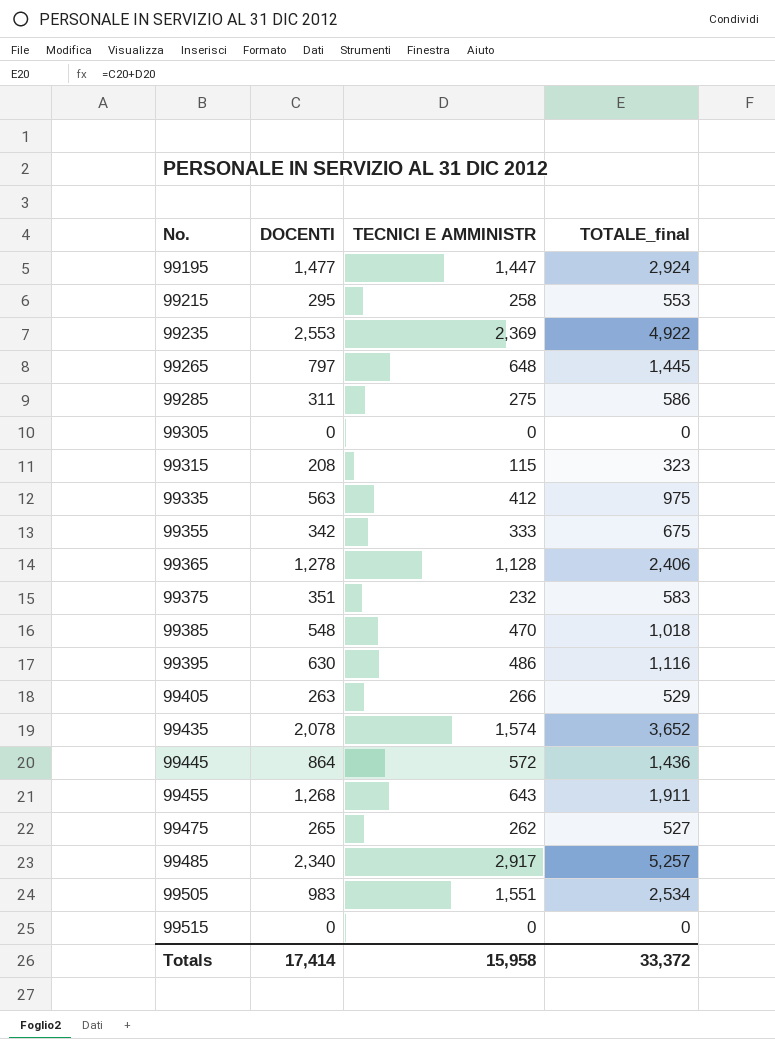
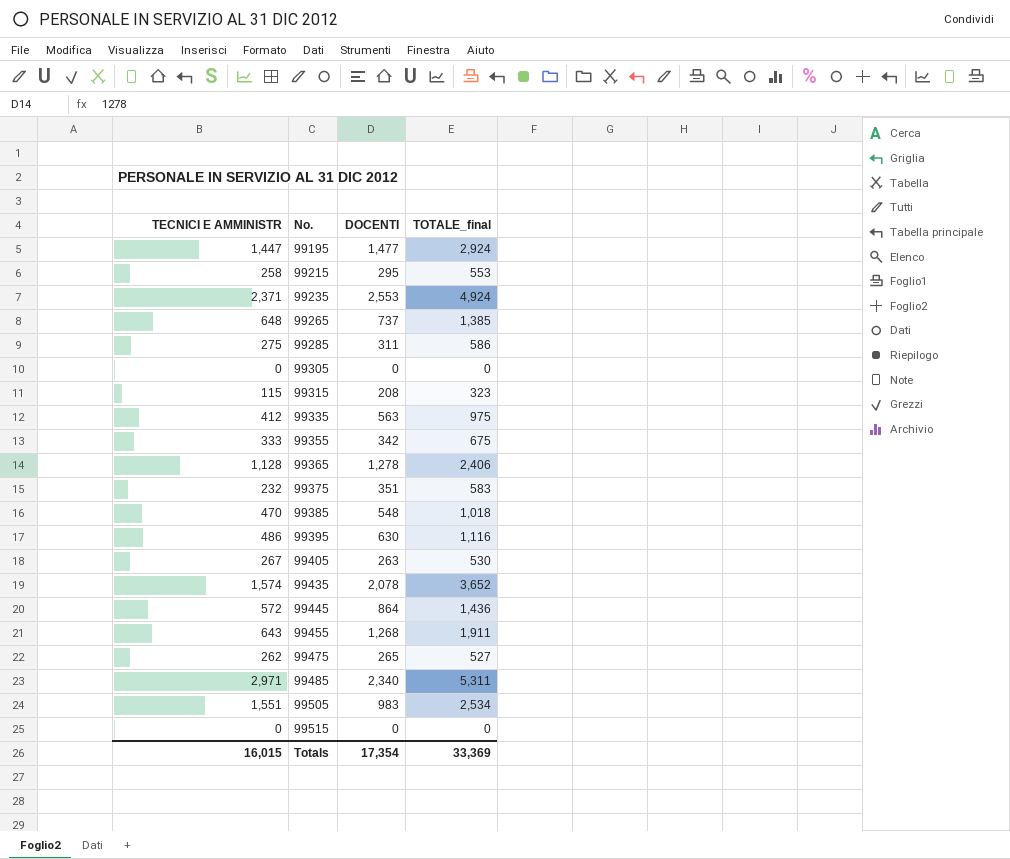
column TECNICI E AMMINISTR | position: 3 -> 1
99235 | TECNICI E AMMINISTR: 2,369 -> 2,371
99235 | TOTALE_final: 4,922 -> 4,924
99265 | DOCENTI: 797 -> 737
99265 | TOTALE_final: 1,445 -> 1,385
99405 | TECNICI E AMMINISTR: 266 -> 267
99405 | TOTALE_final: 529 -> 530
99485 | TECNICI E AMMINISTR: 2,917 -> 2,971
99485 | TOTALE_final: 5,257 -> 5,311
Totals | TECNICI E AMMINISTR: 15,958 -> 16,015
Totals | DOCENTI: 17,414 -> 17,354
Totals | TOTALE_final: 33,372 -> 33,369

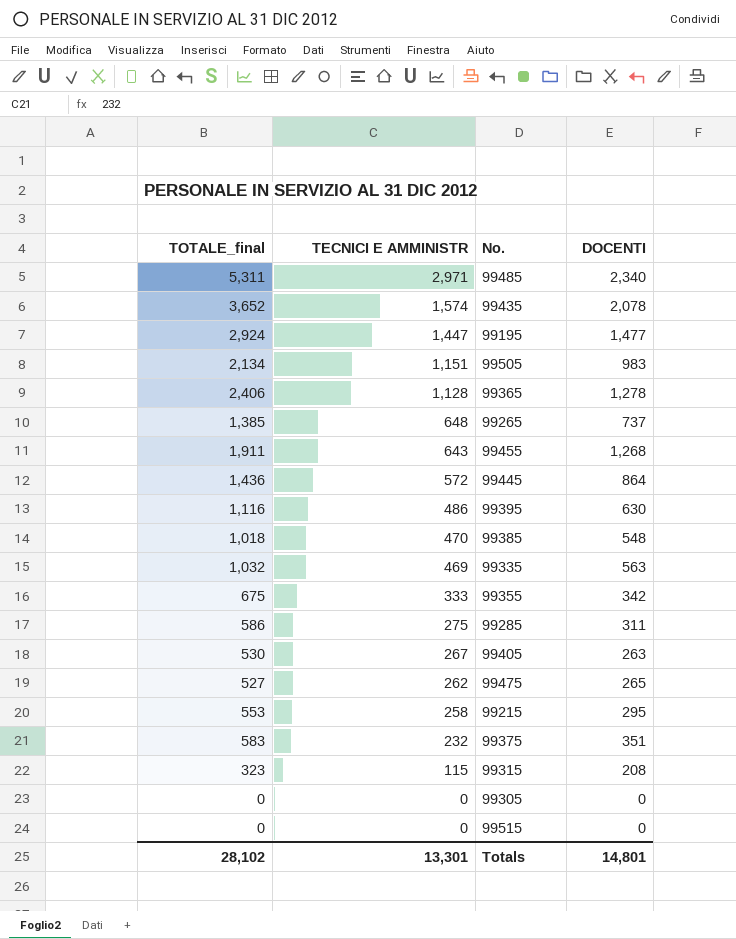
row order: No. ascending -> TECNICI E AMMINISTR descending
column TOTALE_final | position: 4 -> 1
row 99235: 2,371 | 2,553 | 4,924 -> none
99505 | TOTALE_final: 2,534 -> 2,134
99505 | TECNICI E AMMINISTR: 1,551 -> 1,151
99335 | TOTALE_final: 975 -> 1,032
99335 | TECNICI E AMMINISTR: 412 -> 469
Totals | TOTALE_final: 33,369 -> 28,102
Totals | TECNICI E AMMINISTR: 16,015 -> 13,301
Totals | DOCENTI: 17,354 -> 14,801

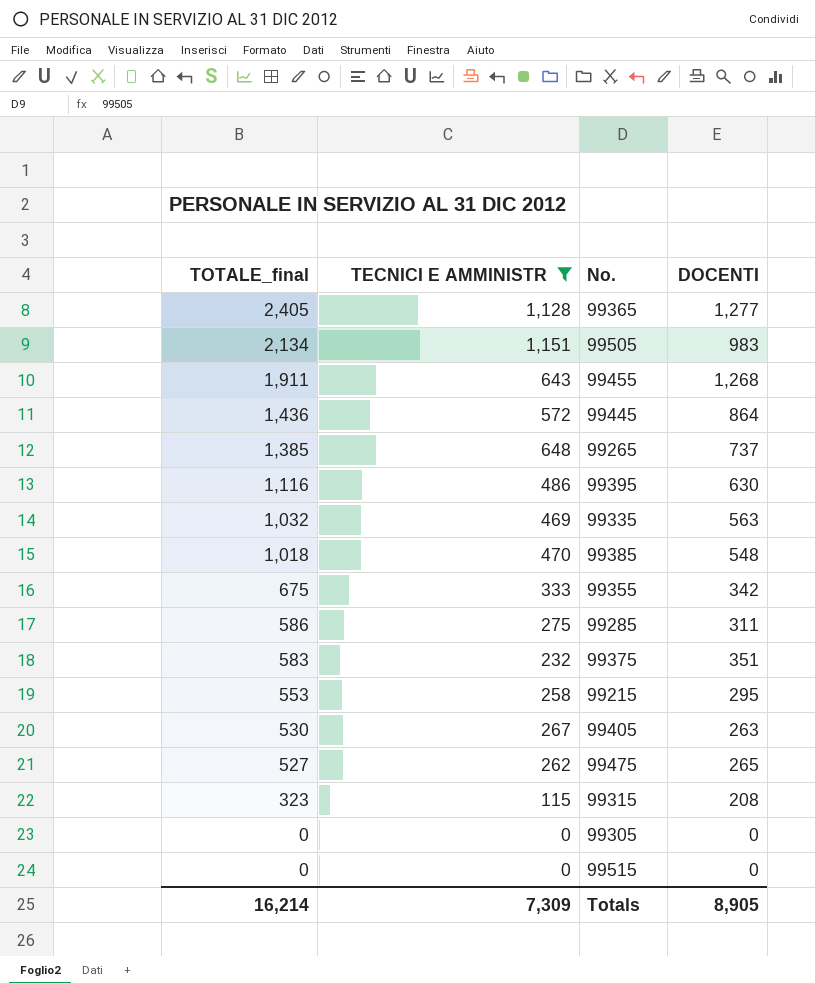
filter: none -> TECNICI E AMMINISTR <= 1,151
row order: TECNICI E AMMINISTR descending -> TOTALE_final descending
99365 | TOTALE_final: 2,406 -> 2,405
99365 | DOCENTI: 1,278 -> 1,277
Totals | TOTALE_final: 28,102 -> 16,214
Totals | TECNICI E AMMINISTR: 13,301 -> 7,309
Totals | DOCENTI: 14,801 -> 8,905

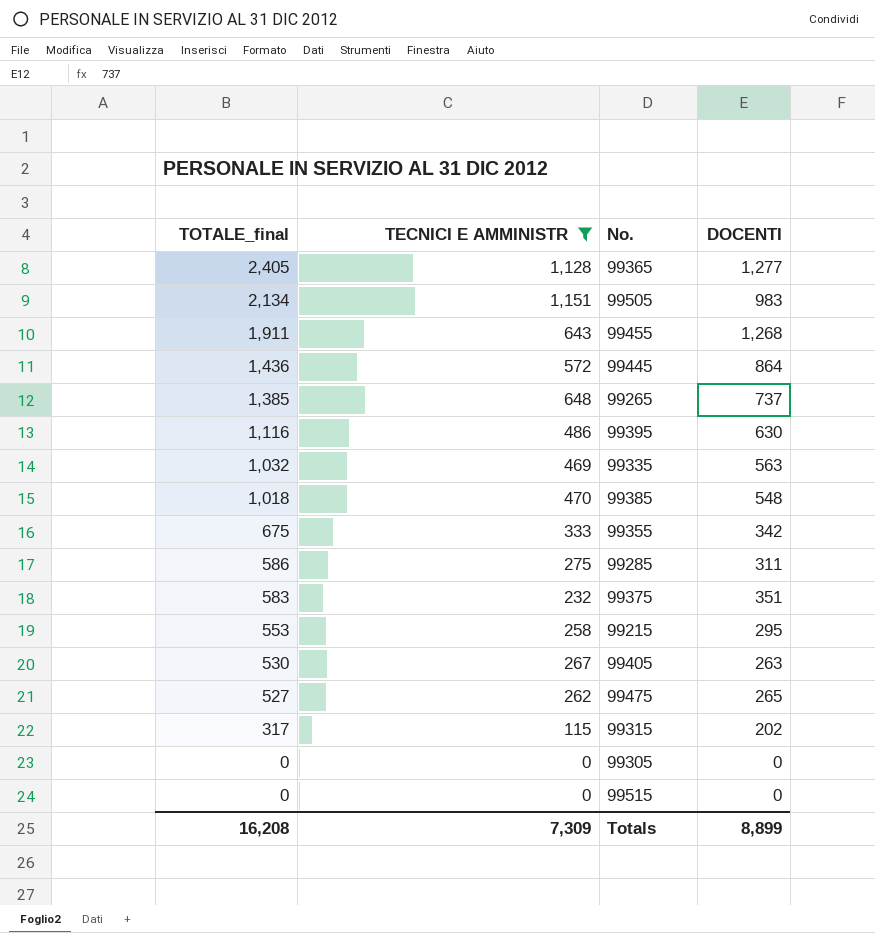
99315 | TOTALE_final: 323 -> 317
99315 | DOCENTI: 208 -> 202
Totals | TOTALE_final: 16,214 -> 16,208
Totals | DOCENTI: 8,905 -> 8,899

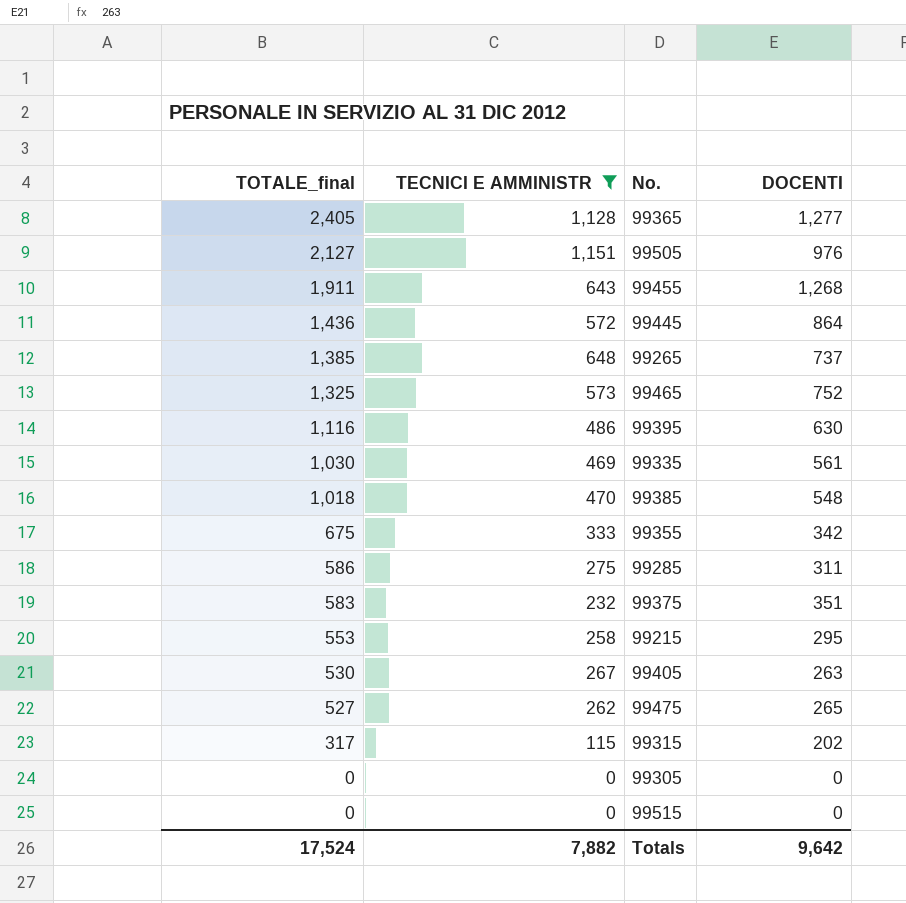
99505 | TOTALE_final: 2,134 -> 2,127
99505 | DOCENTI: 983 -> 976
row 99465: none -> 1,325 | 573 | 752
99335 | TOTALE_final: 1,032 -> 1,030
99335 | DOCENTI: 563 -> 561
Totals | TOTALE_final: 16,208 -> 17,524
Totals | TECNICI E AMMINISTR: 7,309 -> 7,882
Totals | DOCENTI: 8,899 -> 9,642

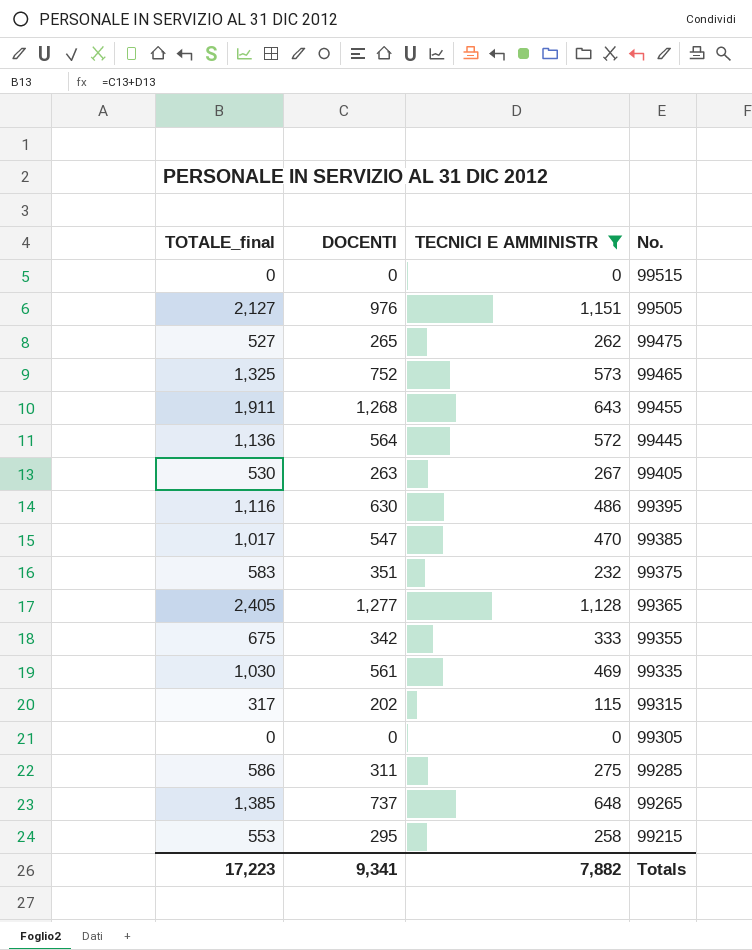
row order: TOTALE_final descending -> No. descending
column DOCENTI | position: 4 -> 2
99445 | TOTALE_final: 1,436 -> 1,136
99445 | DOCENTI: 864 -> 564
99385 | TOTALE_final: 1,018 -> 1,017
99385 | DOCENTI: 548 -> 547
Totals | TOTALE_final: 17,524 -> 17,223
Totals | DOCENTI: 9,642 -> 9,341

